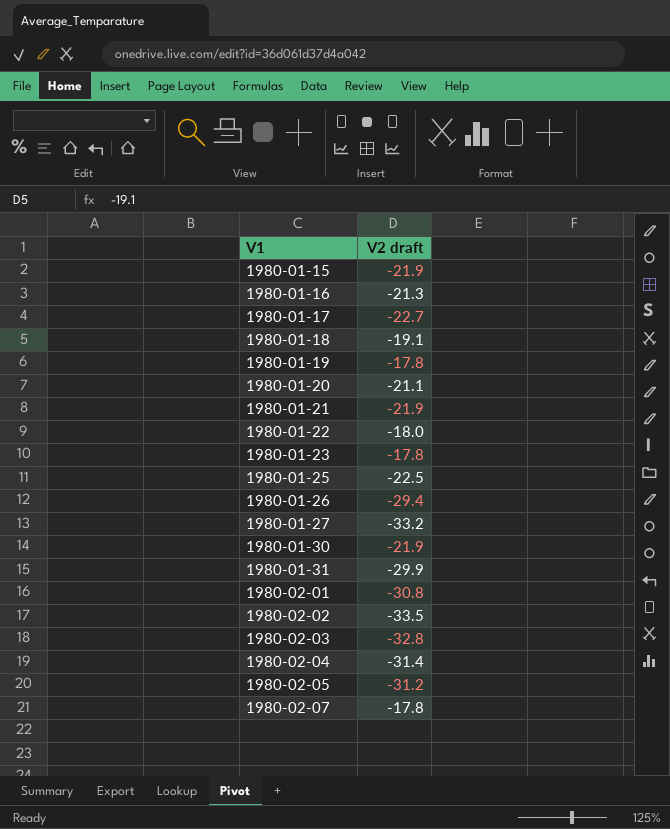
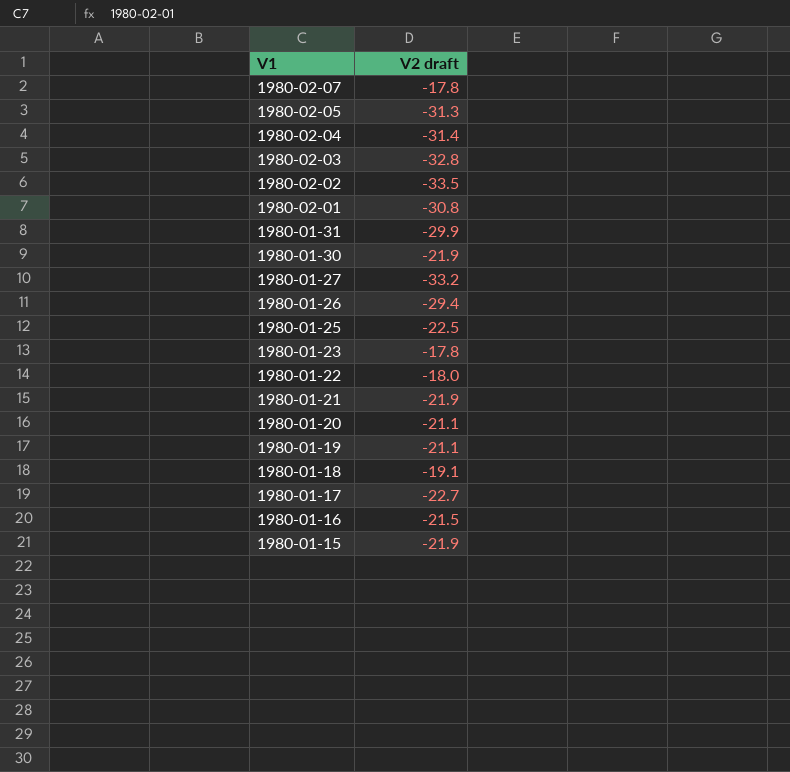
row order: V1 ascending -> V1 descending
1980-02-05 | V2 draft: -31.2 -> -31.3
1980-01-19 | V2 draft: -17.8 -> -21.1
1980-01-16 | V2 draft: -21.3 -> -21.5

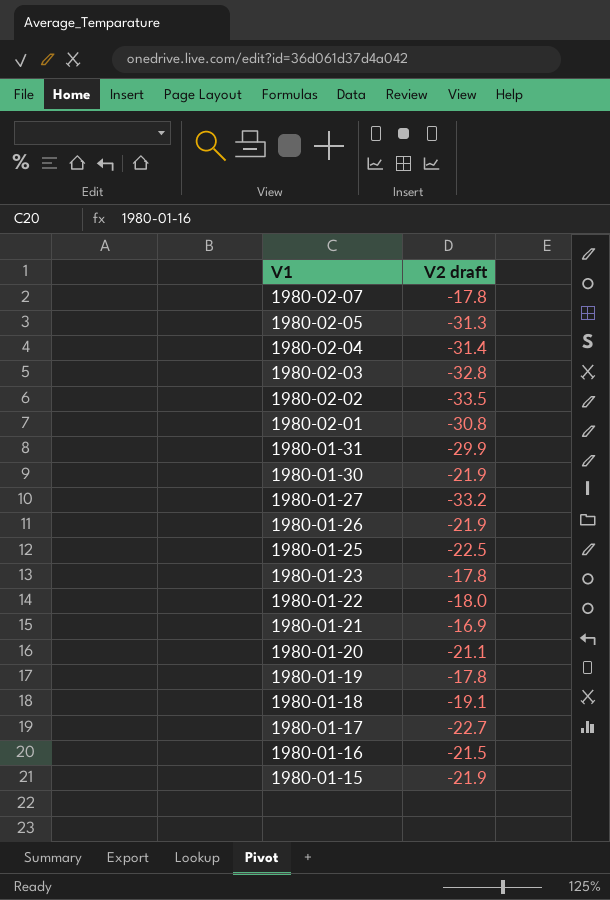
1980-01-26 | V2 draft: -29.4 -> -21.9
1980-01-21 | V2 draft: -21.9 -> -16.9
1980-01-19 | V2 draft: -21.1 -> -17.8

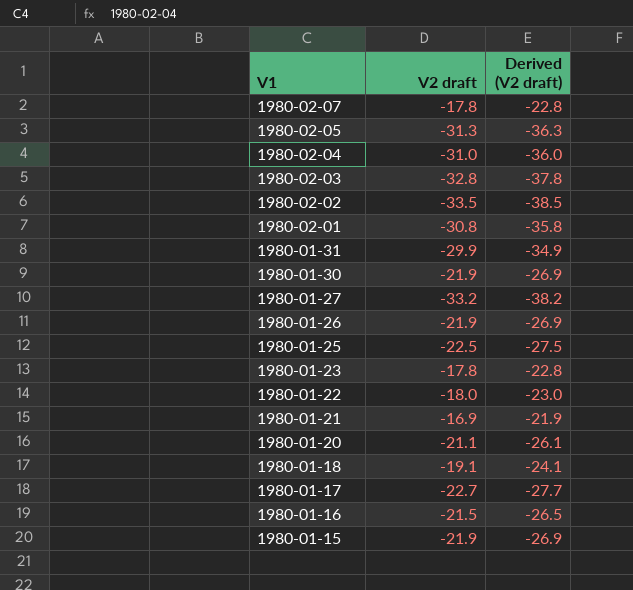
column Derived (V2 draft) | formula: none -> [V2 draft] - 5
row 1980-01-19: -17.8 -> none
1980-02-04 | V2 draft: -31.4 -> -31.0

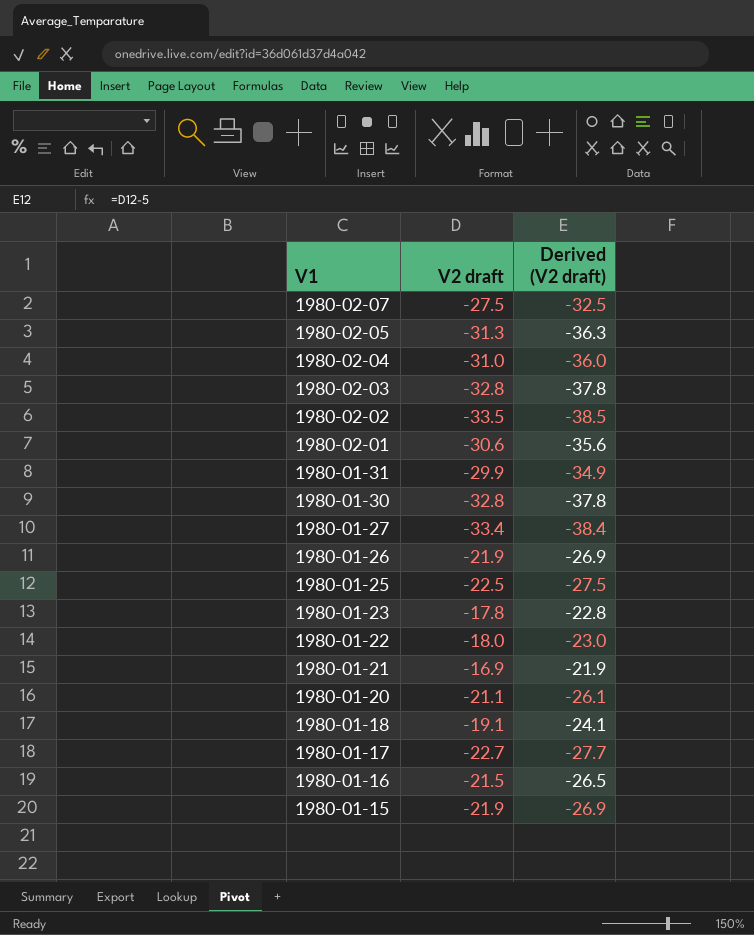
1980-02-07 | V2 draft: -17.8 -> -27.5
1980-02-07 | Derived (V2 draft): -22.8 -> -32.5
1980-02-01 | V2 draft: -30.8 -> -30.6
1980-02-01 | Derived (V2 draft): -35.8 -> -35.6
1980-01-30 | V2 draft: -21.9 -> -32.8
1980-01-30 | Derived (V2 draft): -26.9 -> -37.8
1980-01-27 | V2 draft: -33.2 -> -33.4
1980-01-27 | Derived (V2 draft): -38.2 -> -38.4

